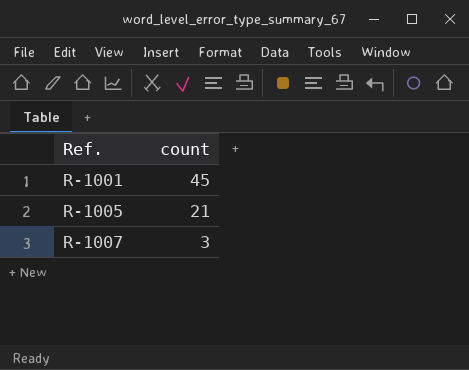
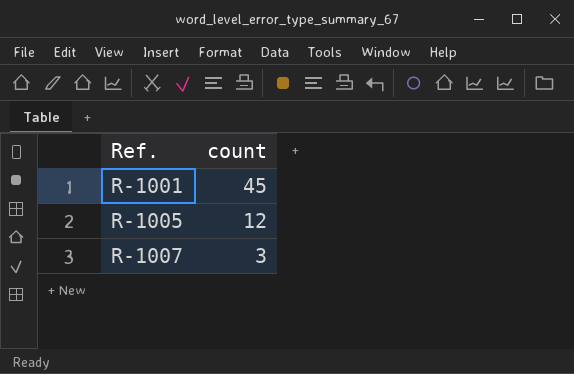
R-1005 | count: 21 -> 12

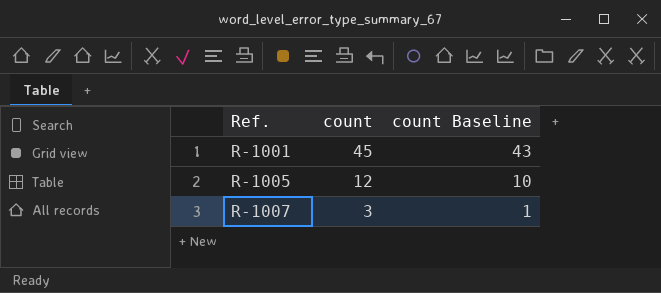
column count Baseline | formula: none -> [count] - 2

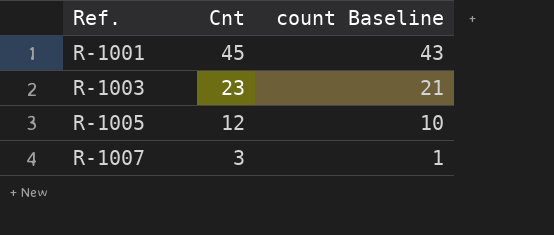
column name: count -> Cnt
row R-1003: none -> 23 | 21

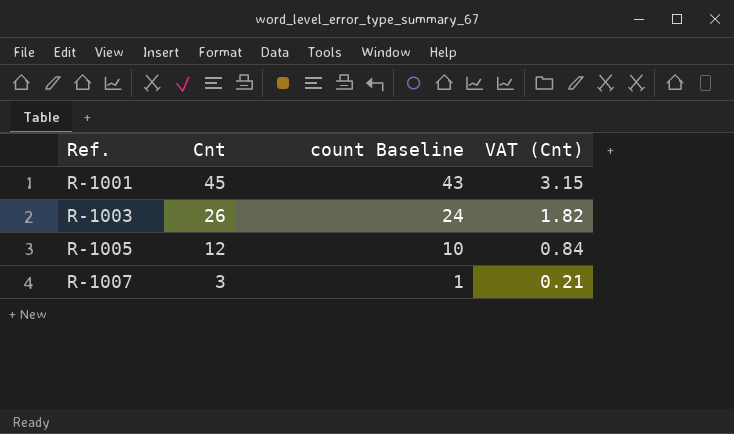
column VAT (Cnt) | formula: none -> [Cnt] * 0.07
R-1003 | Cnt: 23 -> 26
R-1003 | count Baseline: 21 -> 24

